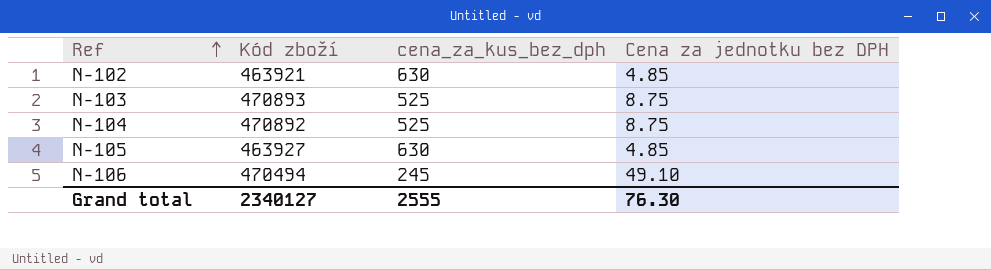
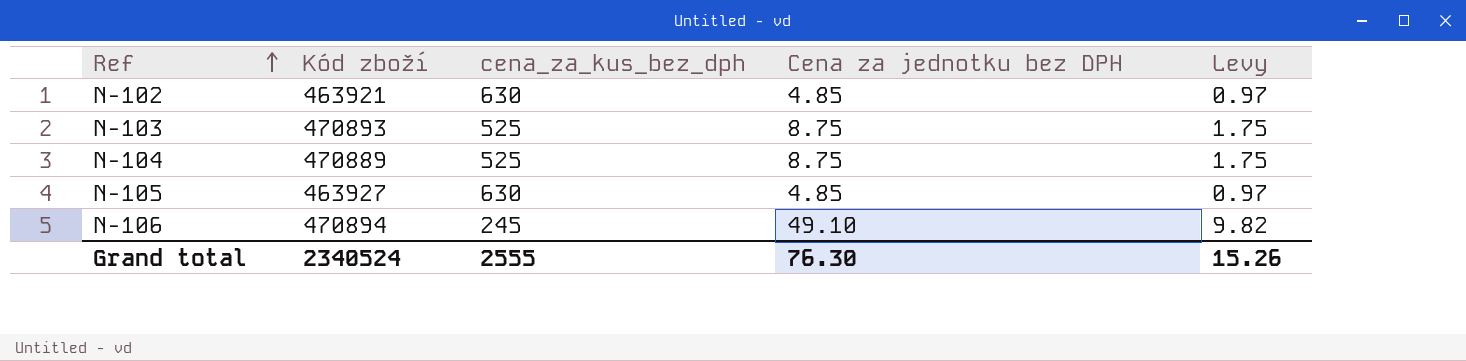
column Levy | formula: none -> [Cena za jednotku bez DPH] * 0.2
N-104 | Kód zboží: 470892 -> 470889
N-106 | Kód zboží: 470494 -> 470894
Grand total | Kód zboží: 2340127 -> 2340524

